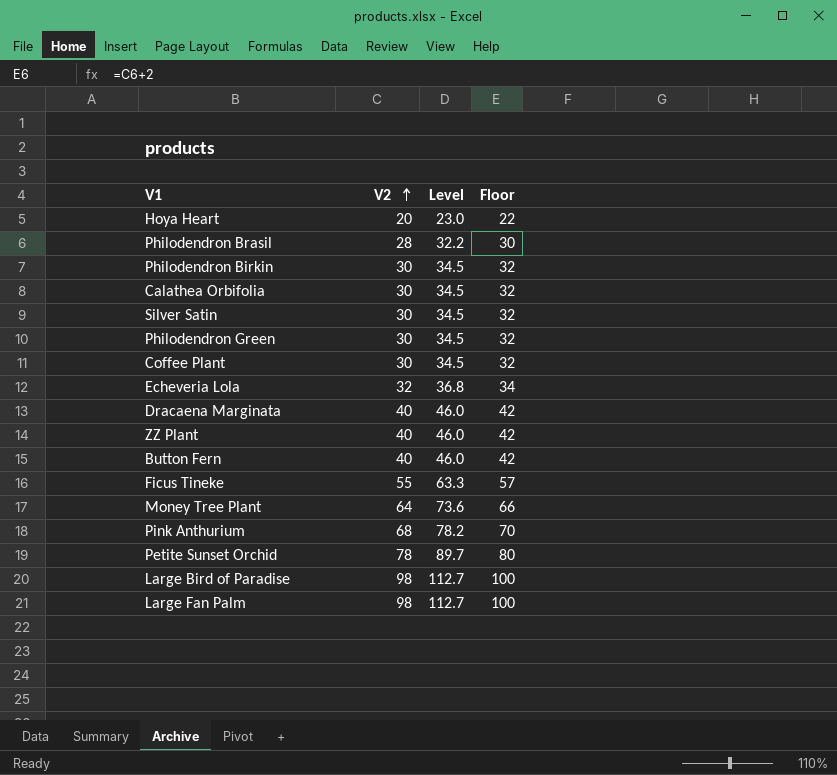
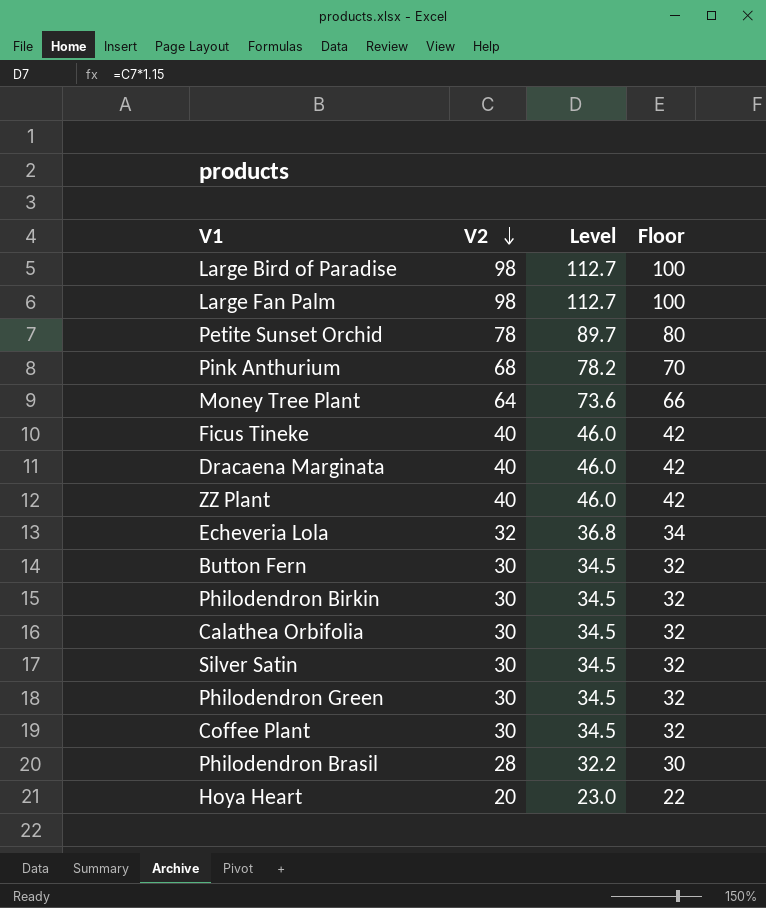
row order: V2 ascending -> V2 descending
Ficus Tineke | V2: 55 -> 40
Ficus Tineke | Level: 63.3 -> 46.0
Ficus Tineke | Floor: 57 -> 42
Button Fern | V2: 40 -> 30
Button Fern | Level: 46.0 -> 34.5
Button Fern | Floor: 42 -> 32

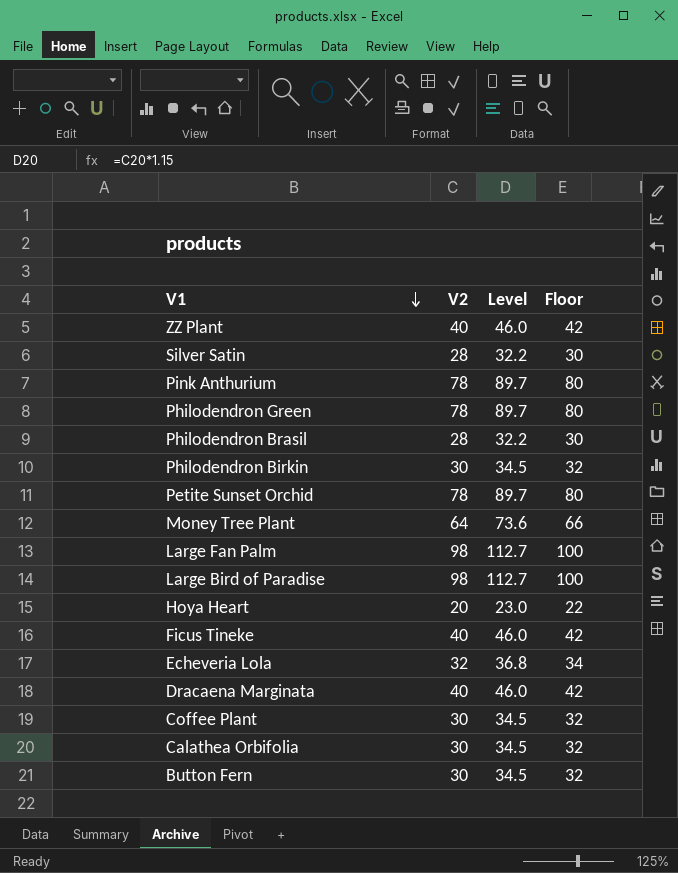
row order: V2 descending -> V1 descending
Silver Satin | V2: 30 -> 28
Silver Satin | Level: 34.5 -> 32.2
Silver Satin | Floor: 32 -> 30
Pink Anthurium | V2: 68 -> 78
Pink Anthurium | Level: 78.2 -> 89.7
Pink Anthurium | Floor: 70 -> 80
Philodendron Green | V2: 30 -> 78
Philodendron Green | Level: 34.5 -> 89.7
Philodendron Green | Floor: 32 -> 80

